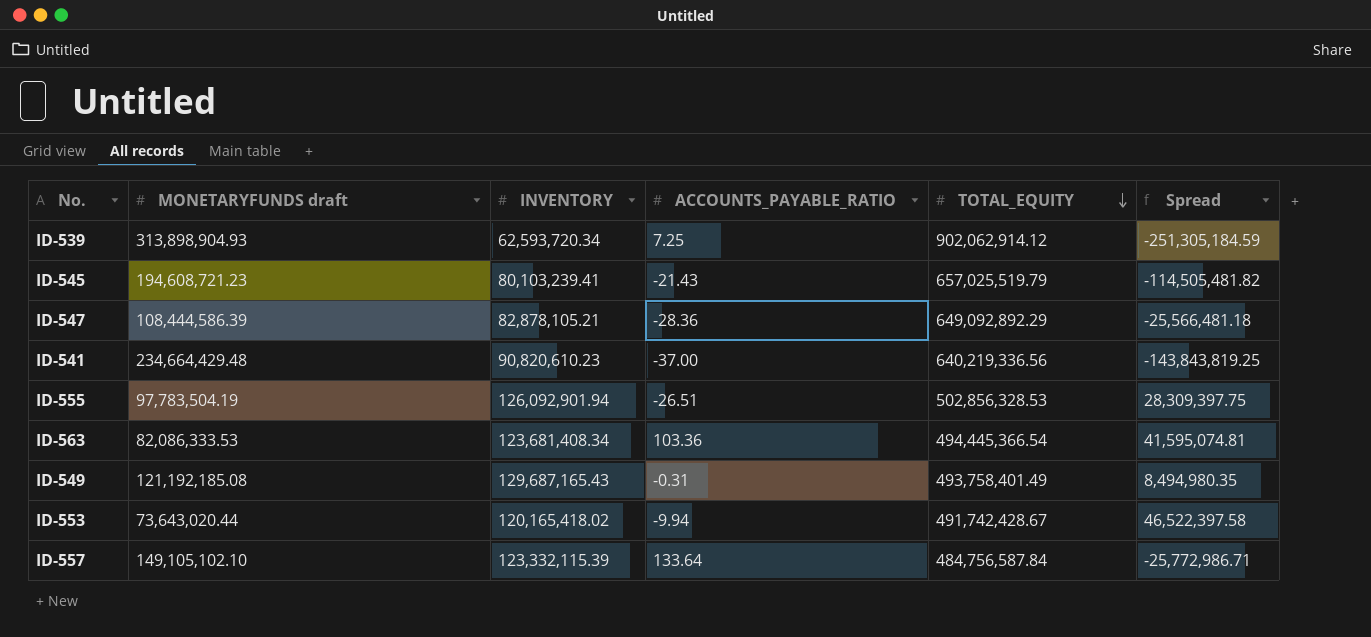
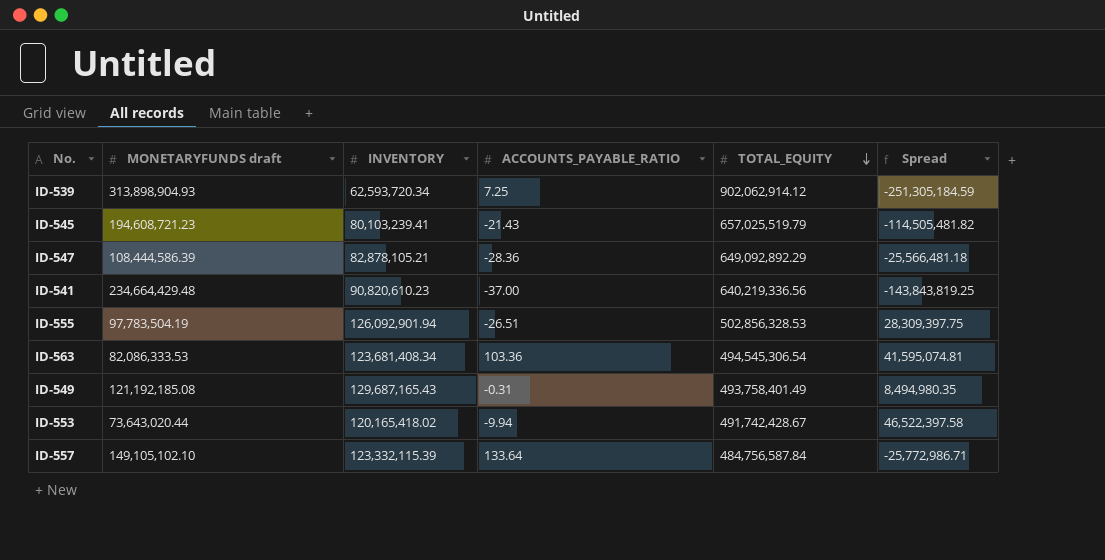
ID-563 | TOTAL_EQUITY: 494,445,366.54 -> 494,545,306.54

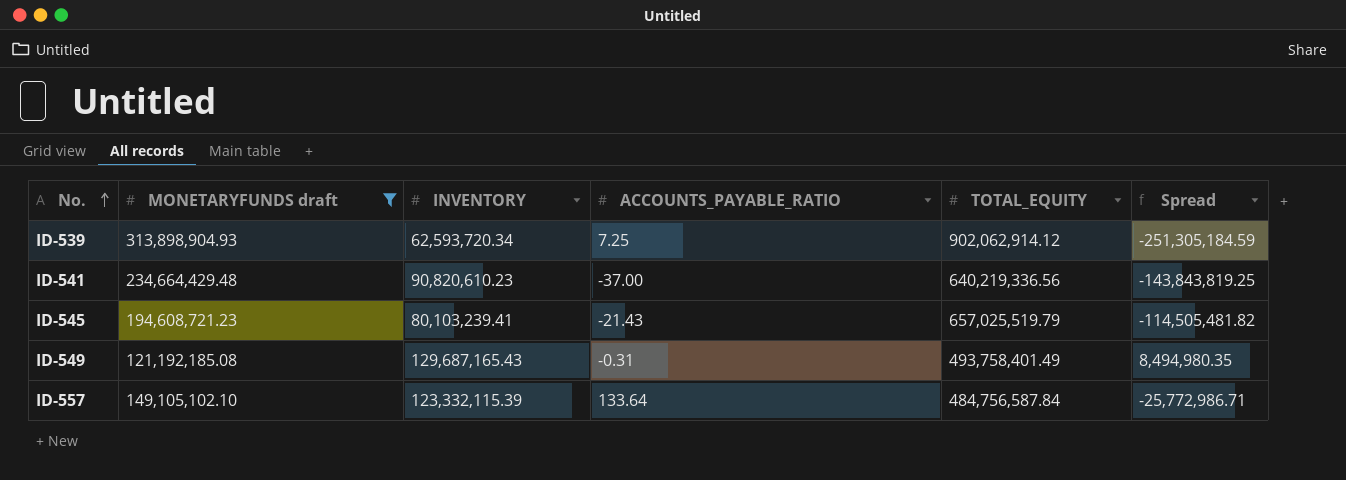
filter: none -> MONETARYFUNDS draft >= 121,192,185.08
row order: TOTAL_EQUITY descending -> No. ascending

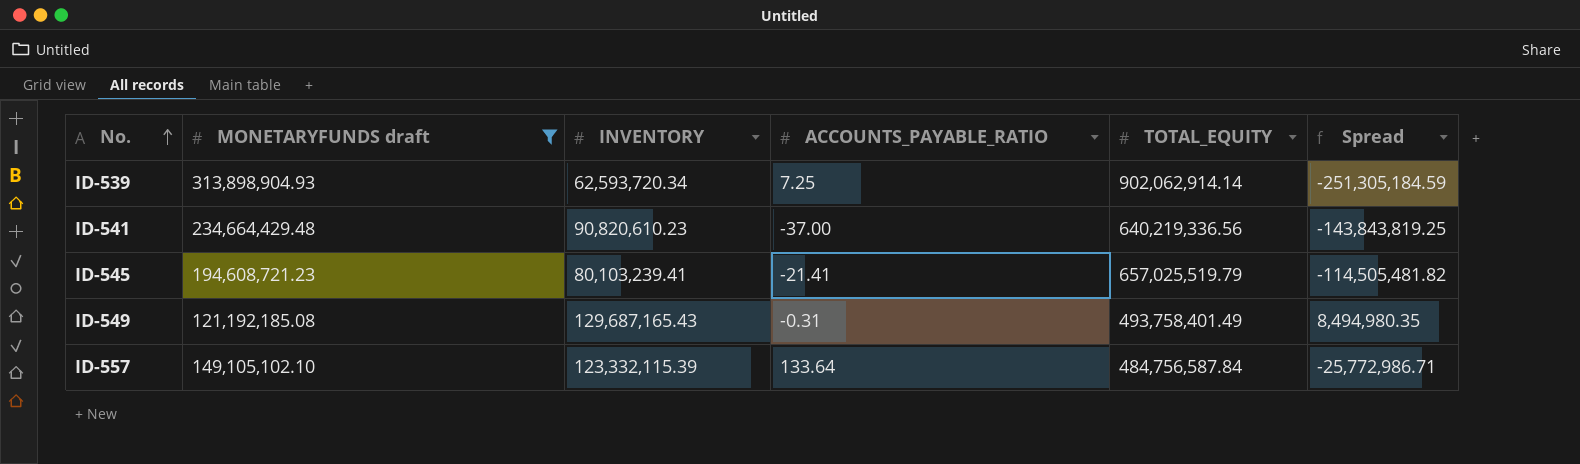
ID-539 | TOTAL_EQUITY: 902,062,914.12 -> 902,062,914.14
ID-545 | ACCOUNTS_PAYABLE_RATIO: -21.43 -> -21.41

